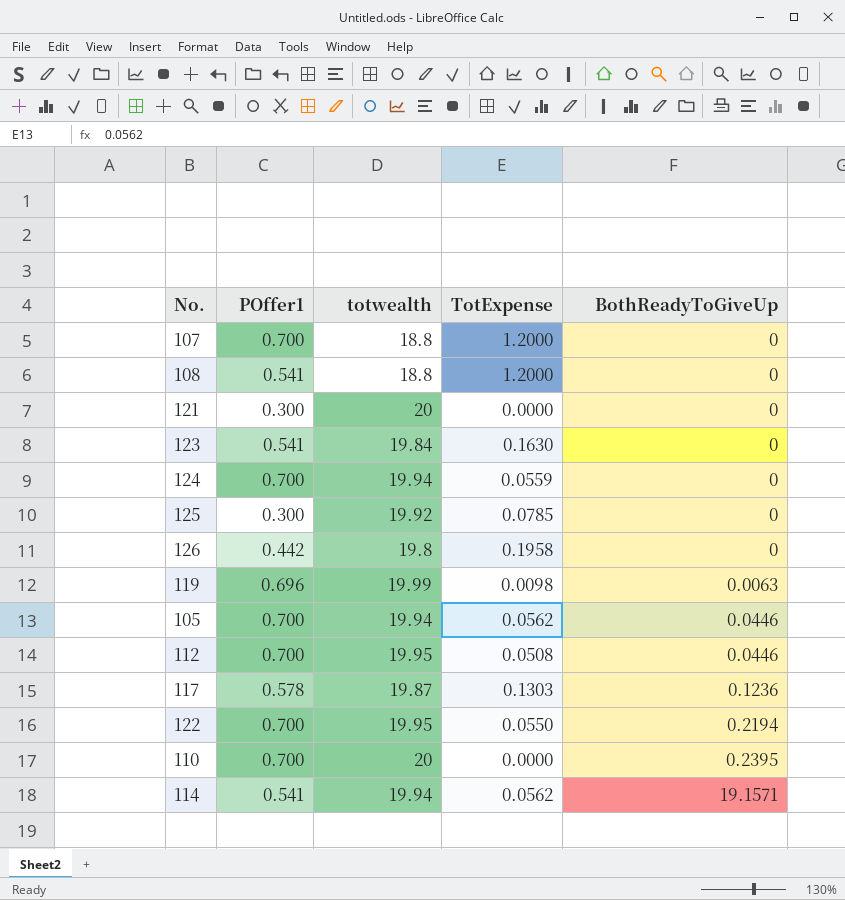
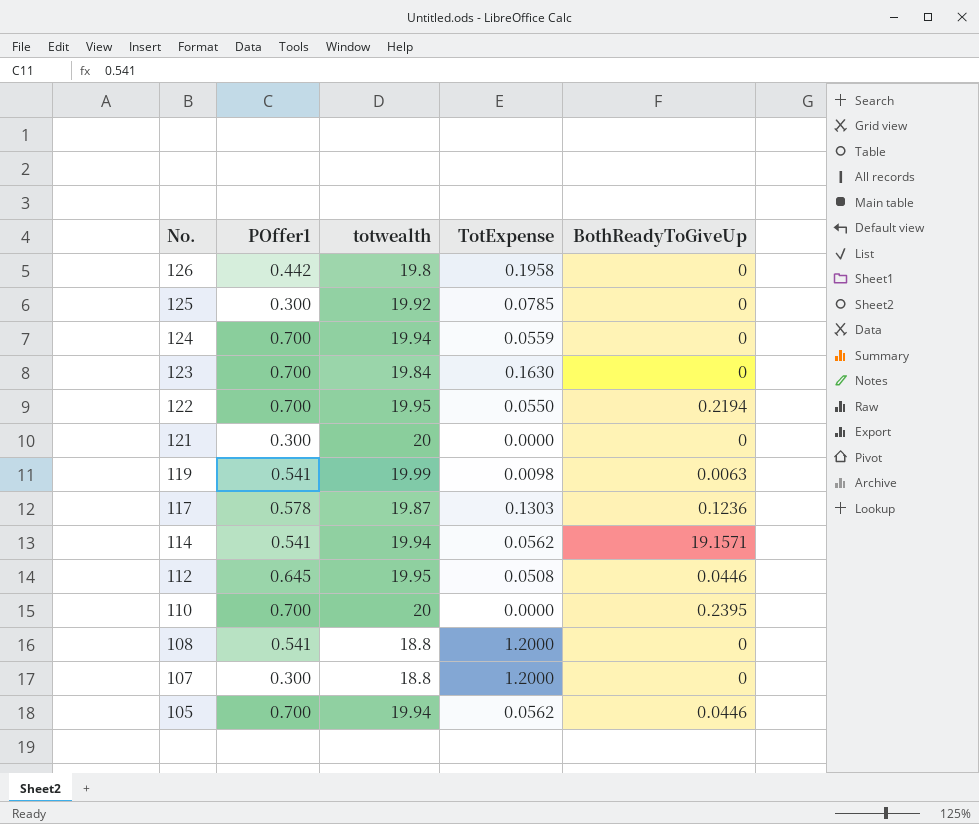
row order: BothReadyToGiveUp ascending -> No. descending
123 | POffer1: 0.541 -> 0.700
119 | POffer1: 0.696 -> 0.541
112 | POffer1: 0.700 -> 0.645
107 | POffer1: 0.700 -> 0.300

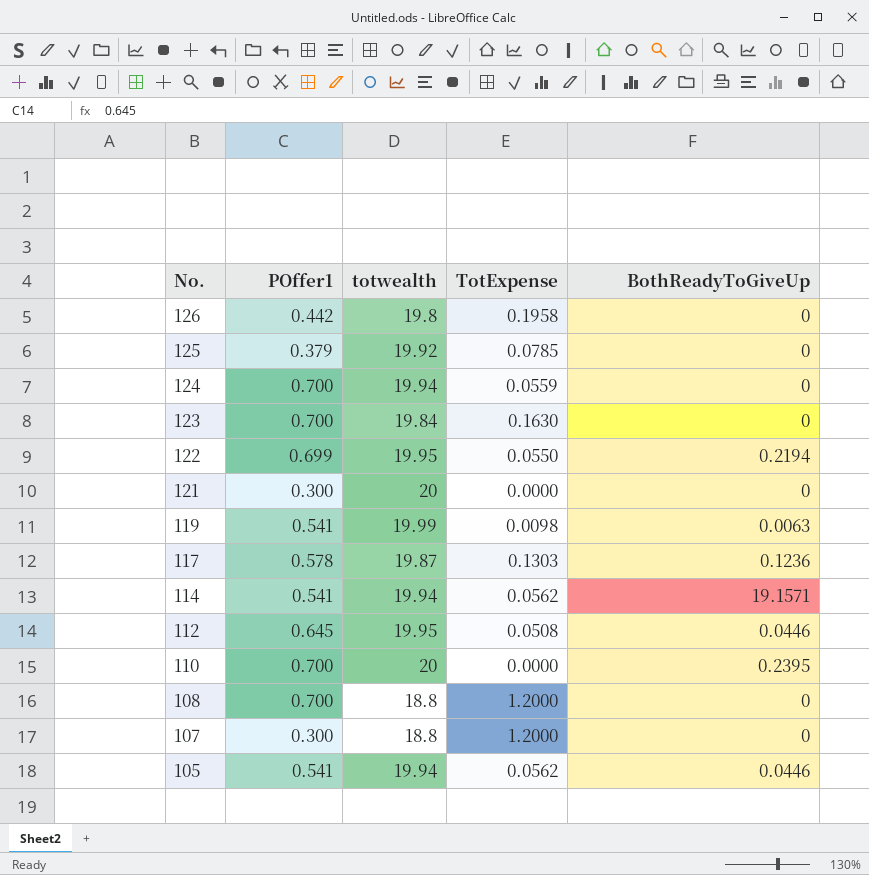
125 | POffer1: 0.300 -> 0.379
122 | POffer1: 0.700 -> 0.699
108 | POffer1: 0.541 -> 0.700
105 | POffer1: 0.700 -> 0.541

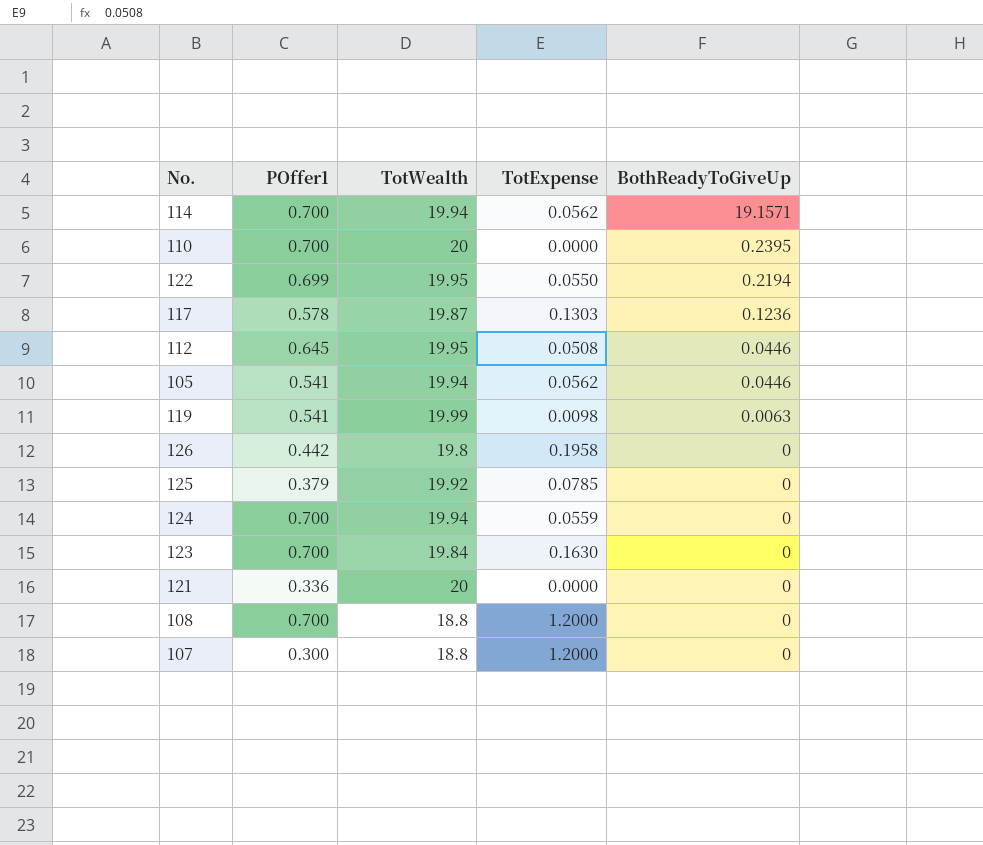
row order: No. descending -> BothReadyToGiveUp descending
column name: totwealth -> TotWealth
114 | POffer1: 0.541 -> 0.700
121 | POffer1: 0.300 -> 0.336

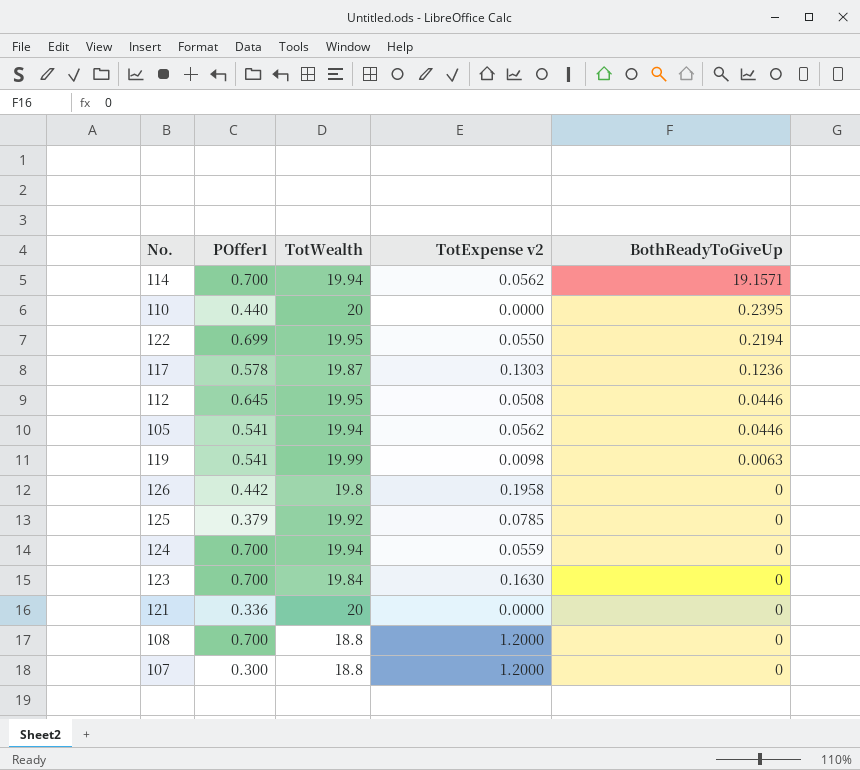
column name: TotExpense -> TotExpense v2
110 | POffer1: 0.700 -> 0.440

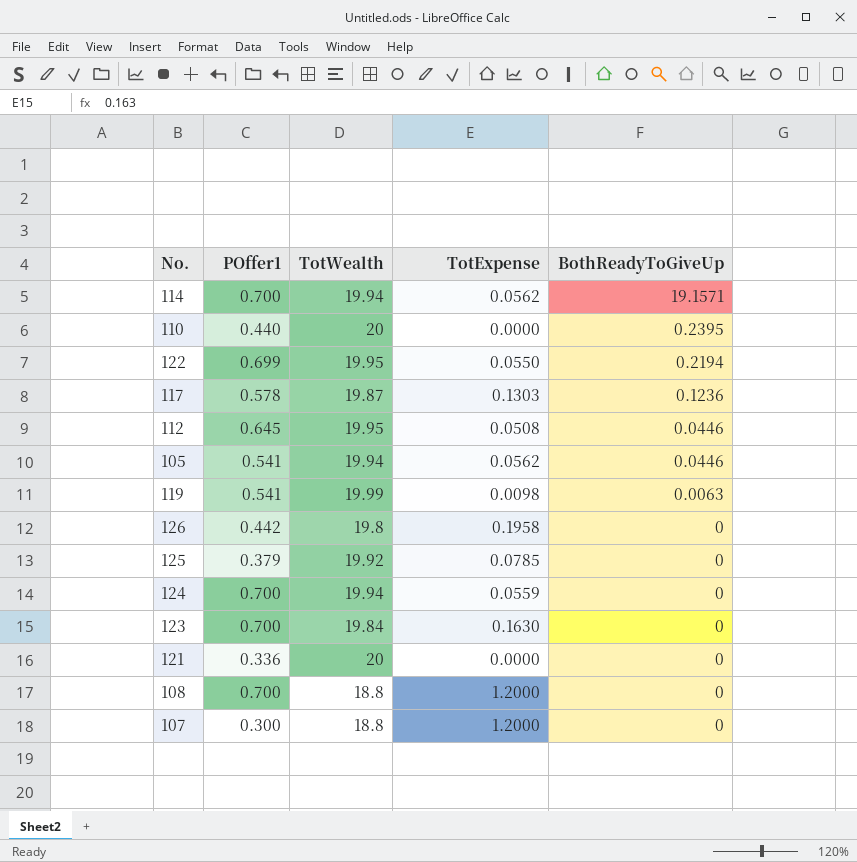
column name: TotExpense v2 -> TotExpense

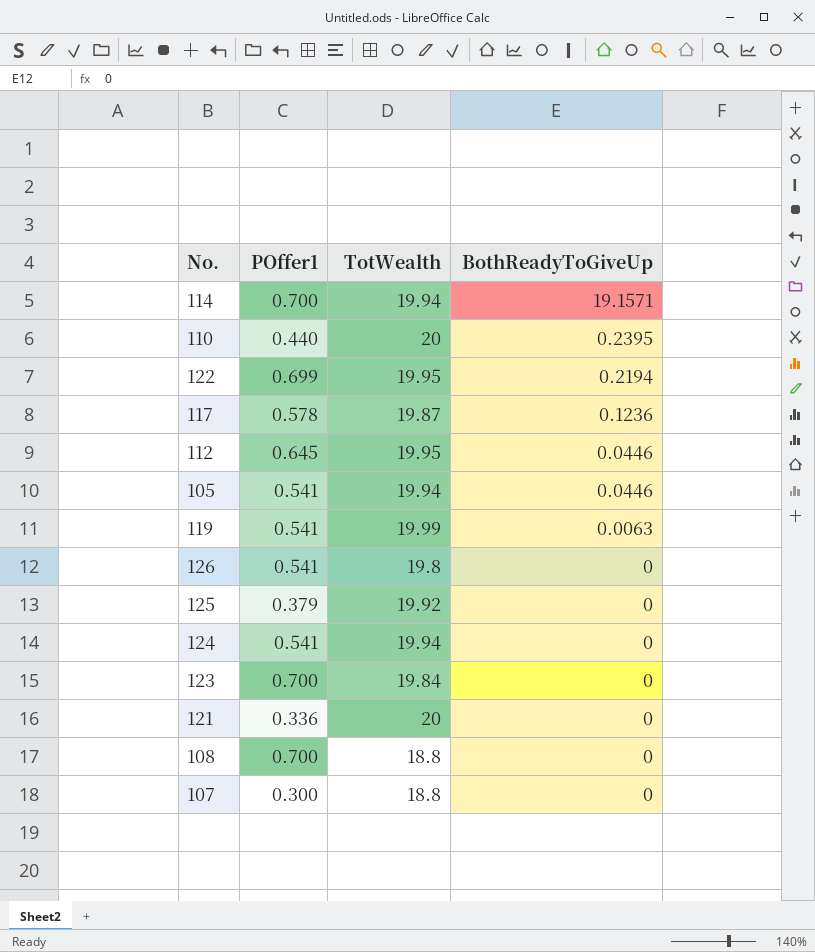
column TotExpense | position: 4 -> none
126 | POffer1: 0.442 -> 0.541
124 | POffer1: 0.700 -> 0.541

